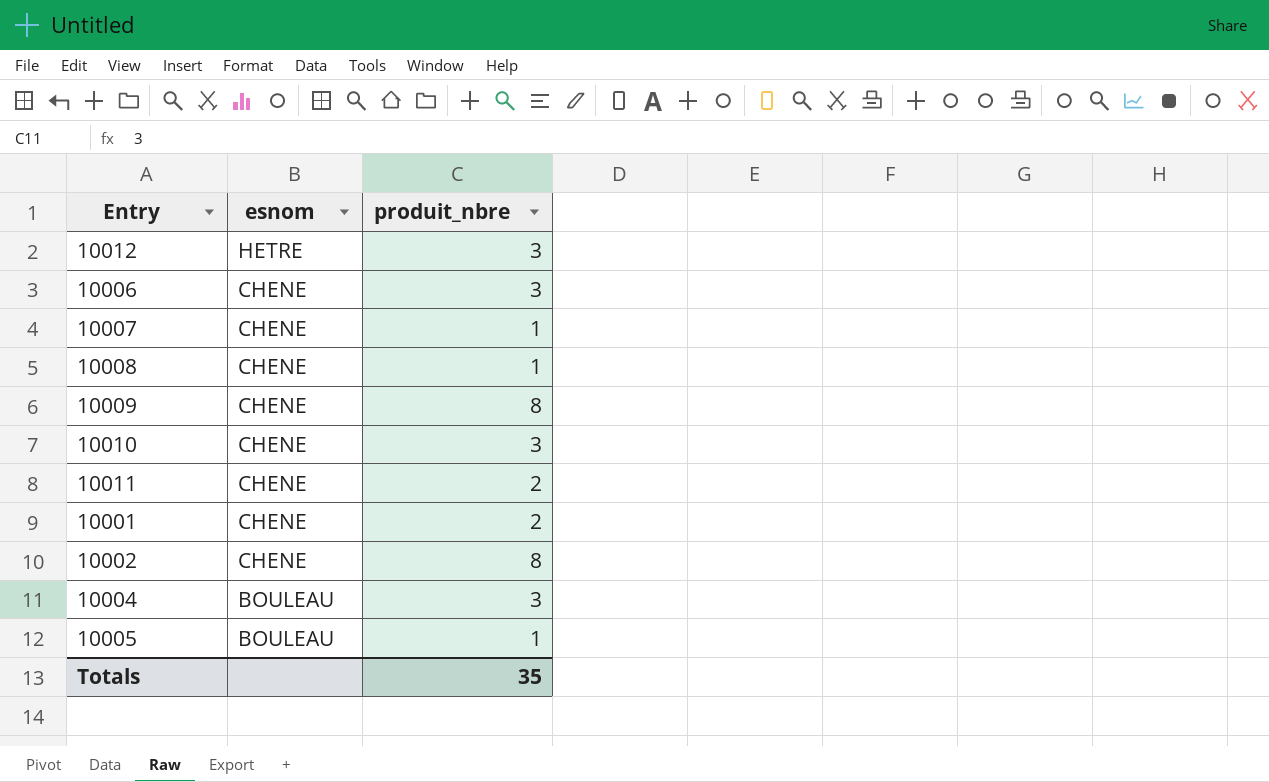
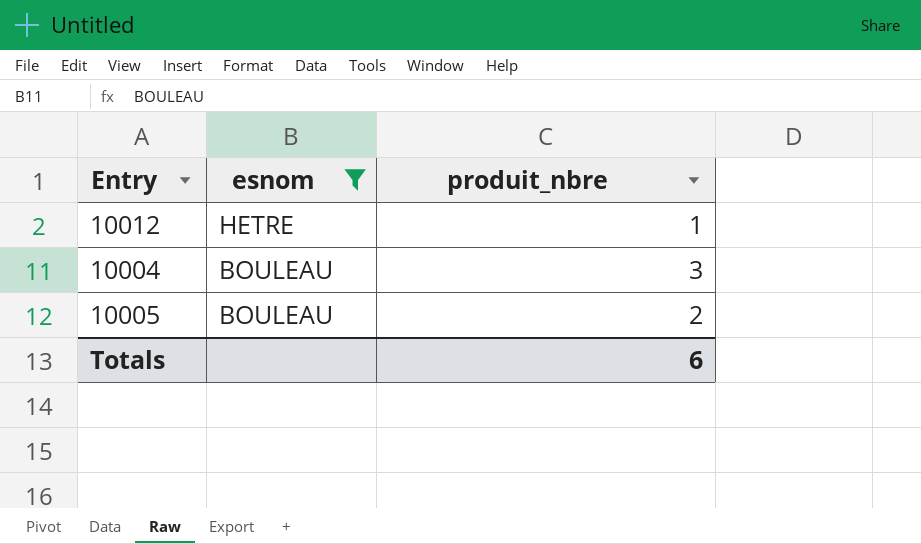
filter: none -> esnom != CHENE
10012 | produit_nbre: 3 -> 1
10005 | produit_nbre: 1 -> 2
Totals | produit_nbre: 35 -> 6

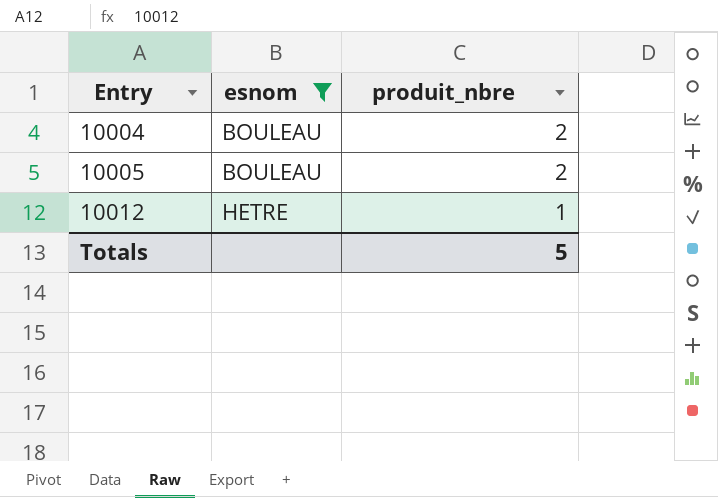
row order: esnom descending -> Entry ascending
10004 | produit_nbre: 3 -> 2
Totals | produit_nbre: 6 -> 5

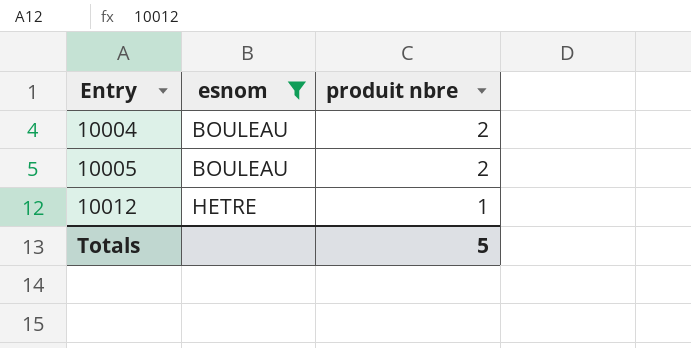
column name: produit_nbre -> produit nbre

